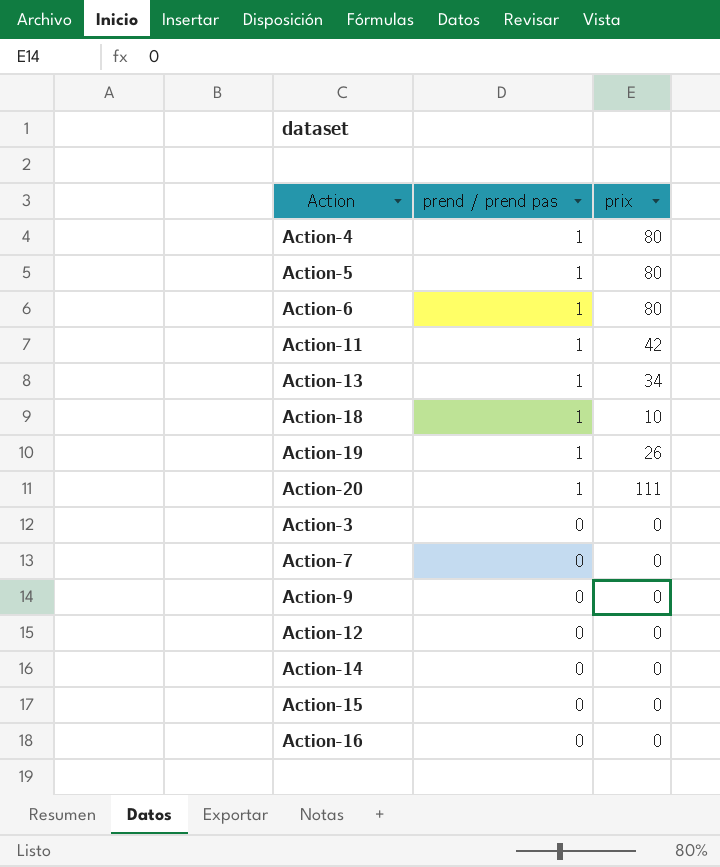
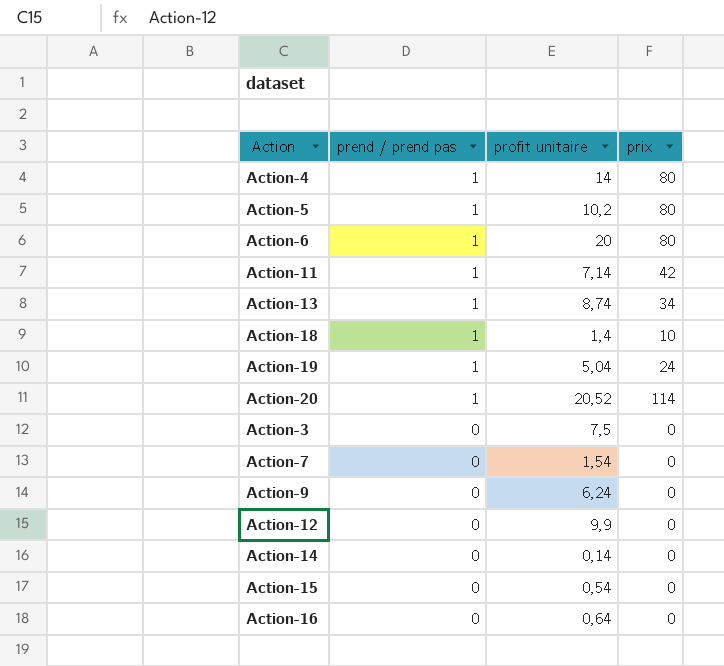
column profit unitaire | position: none -> 3
Action-19 | prix: 26 -> 24
Action-20 | prix: 111 -> 114

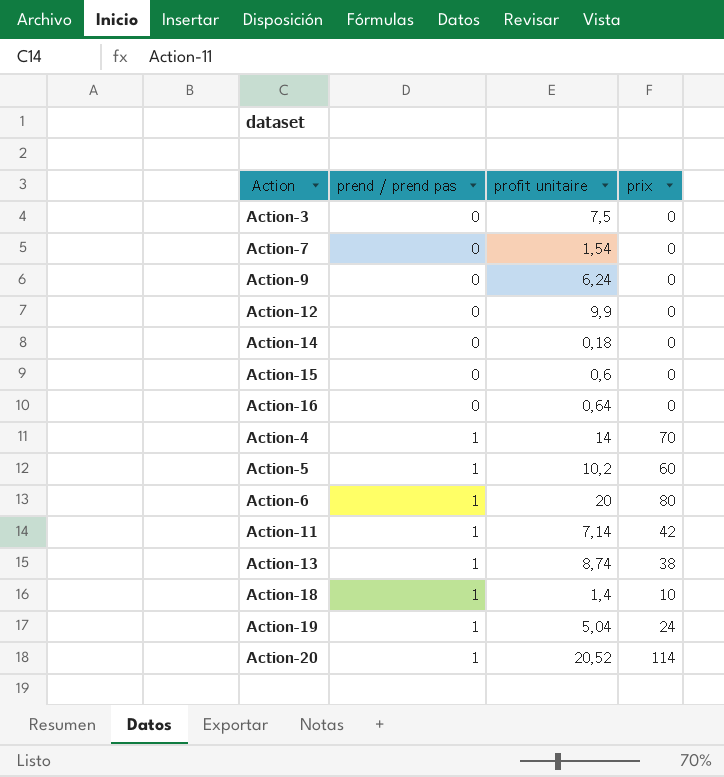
row order: prend / prend pas descending -> prend / prend pas ascending
Action-14 | profit unitaire: 0,14 -> 0,18
Action-15 | profit unitaire: 0,54 -> 0,6
Action-4 | prix: 80 -> 70
Action-5 | prix: 80 -> 60
Action-13 | prix: 34 -> 38

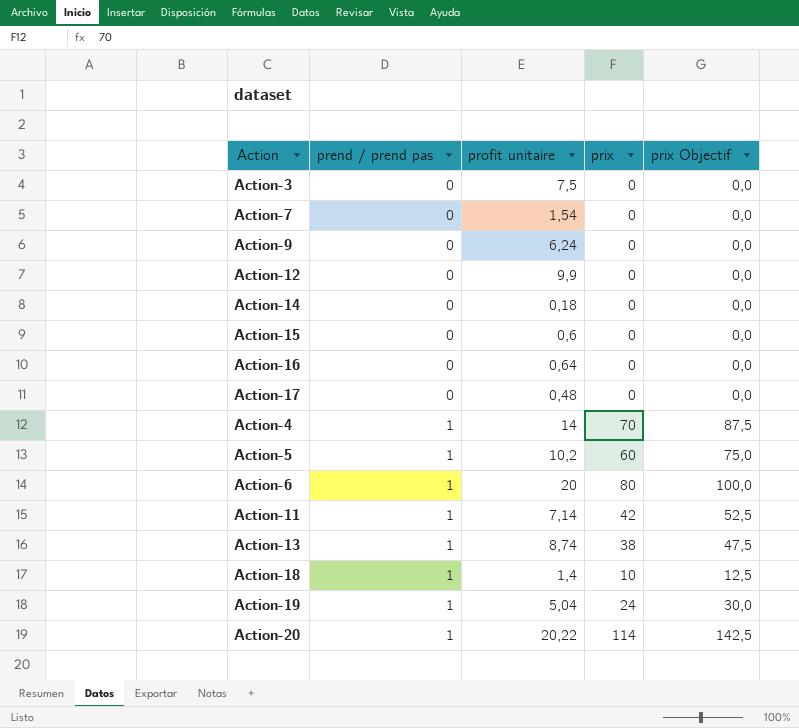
column prix Objectif | formula: none -> [prix] * 1,25
row Action-17: none -> 0 | 0,48 | 0 | 0,0
Action-20 | profit unitaire: 20,52 -> 20,22

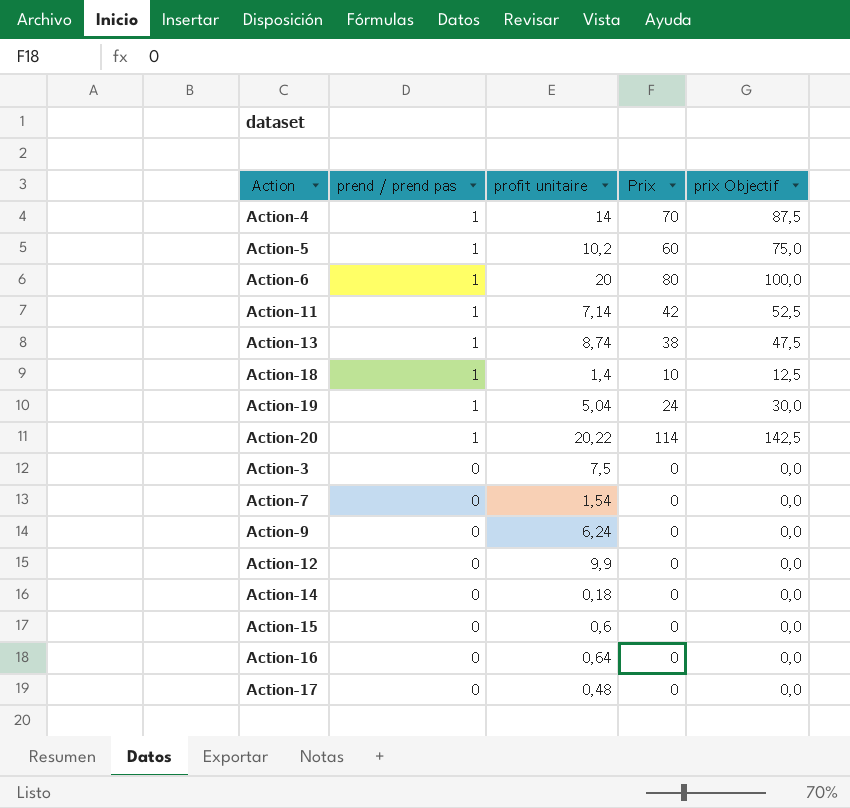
row order: prend / prend pas ascending -> prend / prend pas descending
column name: prix -> Prix

